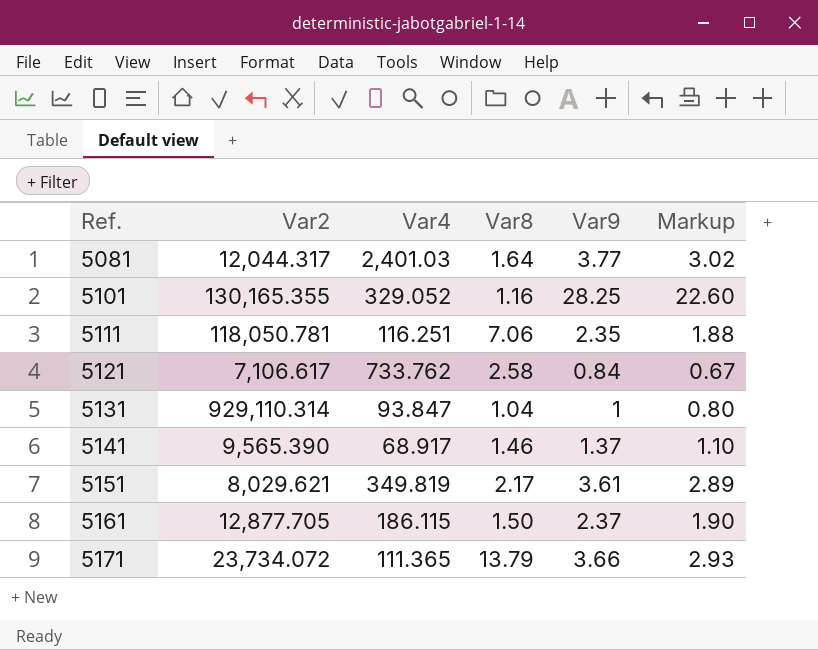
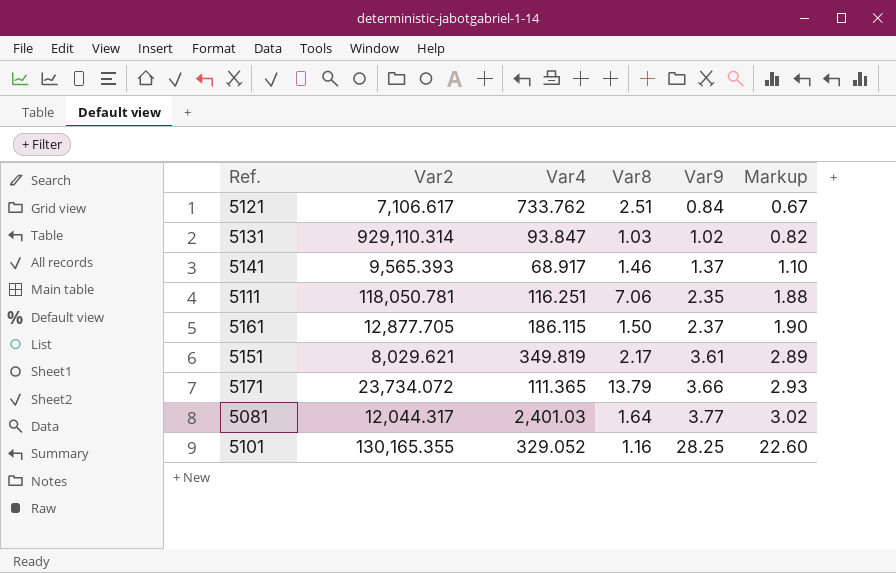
row order: Ref. ascending -> Var9 ascending
5121 | Var8: 2.58 -> 2.51
5131 | Var8: 1.04 -> 1.03
5131 | Var9: 1 -> 1.02
5131 | Markup: 0.80 -> 0.82
5141 | Var2: 9,565.390 -> 9,565.393

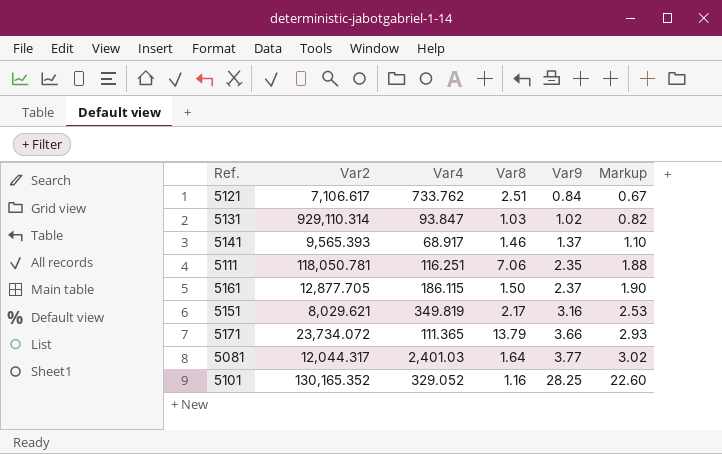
5151 | Var9: 3.61 -> 3.16
5151 | Markup: 2.89 -> 2.53
5101 | Var2: 130,165.355 -> 130,165.352

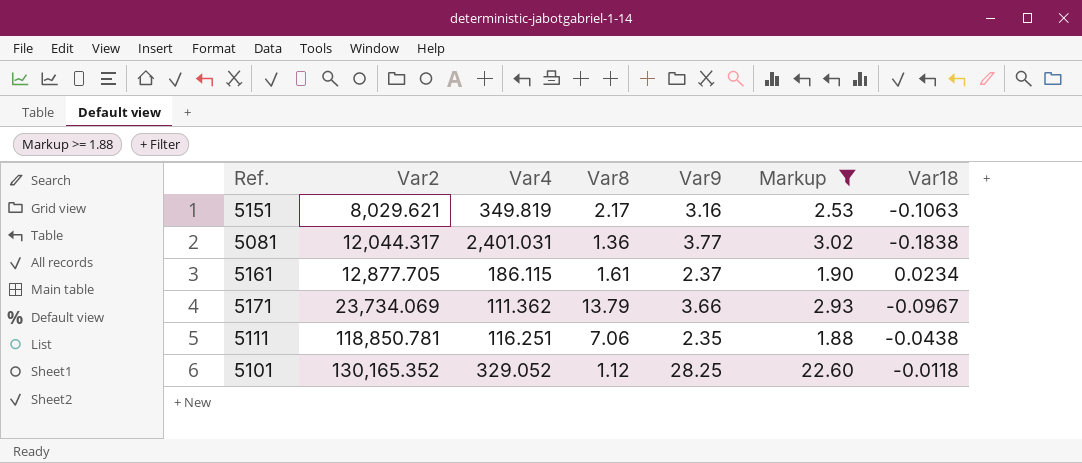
filter: none -> Markup >= 1.88
row order: Var9 ascending -> Var2 ascending
column Var18 | position: none -> 7
5081 | Var4: 2,401.03 -> 2,401.031
5081 | Var8: 1.64 -> 1.36
5161 | Var8: 1.50 -> 1.61
5171 | Var2: 23,734.072 -> 23,734.069
5171 | Var4: 111.365 -> 111.362
5111 | Var2: 118,050.781 -> 118,850.781
5101 | Var8: 1.16 -> 1.12

